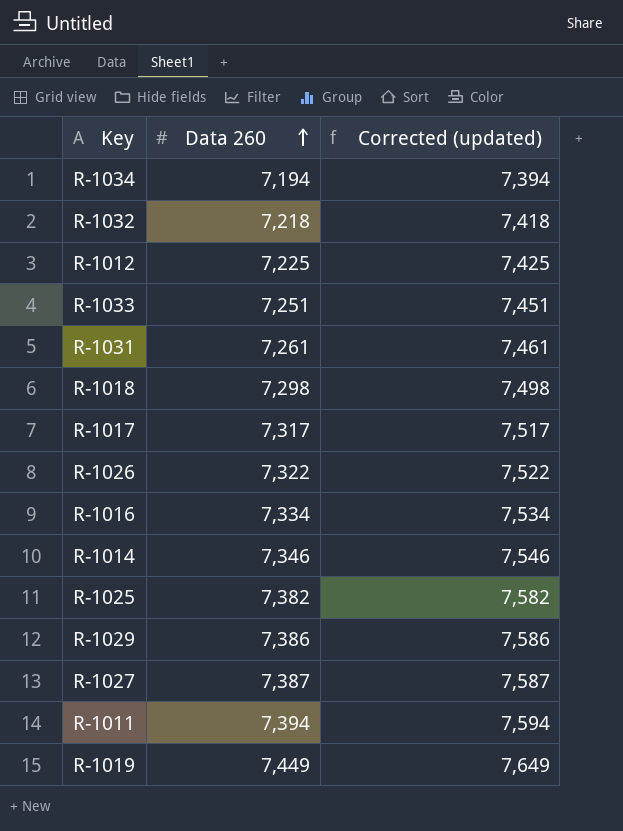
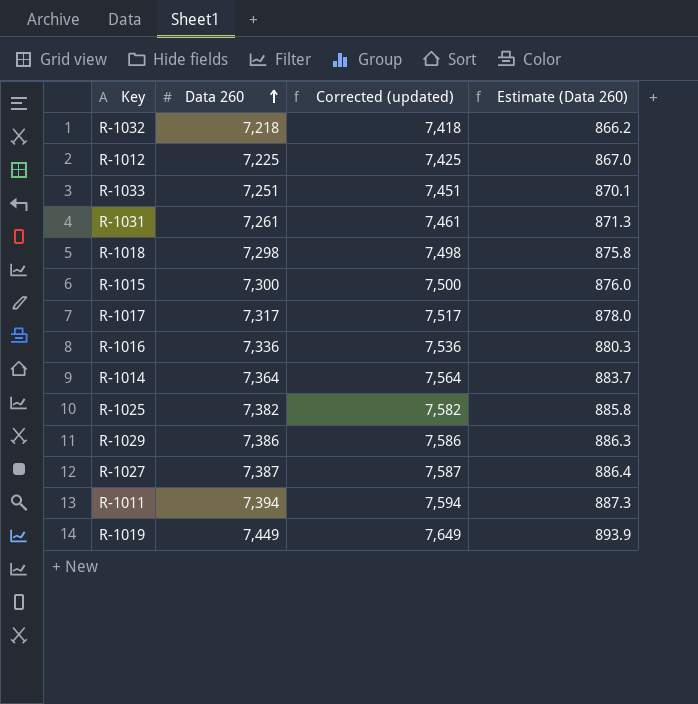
column Estimate (Data 260) | formula: none -> [Data 260] * 0.12
row R-1034: 7,194 | 7,394 -> none
row R-1026: 7,322 | 7,522 -> none
row R-1015: none -> 7,300 | 7,500 | 876.0
R-1016 | Data 260: 7,334 -> 7,336
R-1016 | Corrected (updated): 7,534 -> 7,536
R-1014 | Data 260: 7,346 -> 7,364
R-1014 | Corrected (updated): 7,546 -> 7,564

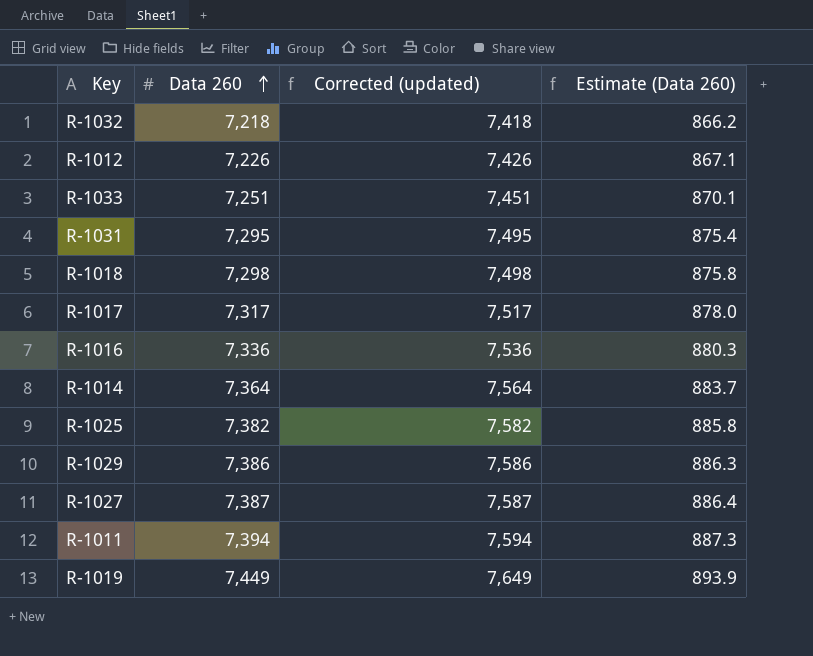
row R-1015: 7,300 | 7,500 | 876.0 -> none
R-1012 | Data 260: 7,225 -> 7,226
R-1012 | Corrected (updated): 7,425 -> 7,426
R-1012 | Estimate (Data 260): 867.0 -> 867.1
R-1031 | Data 260: 7,261 -> 7,295
R-1031 | Corrected (updated): 7,461 -> 7,495
R-1031 | Estimate (Data 260): 871.3 -> 875.4

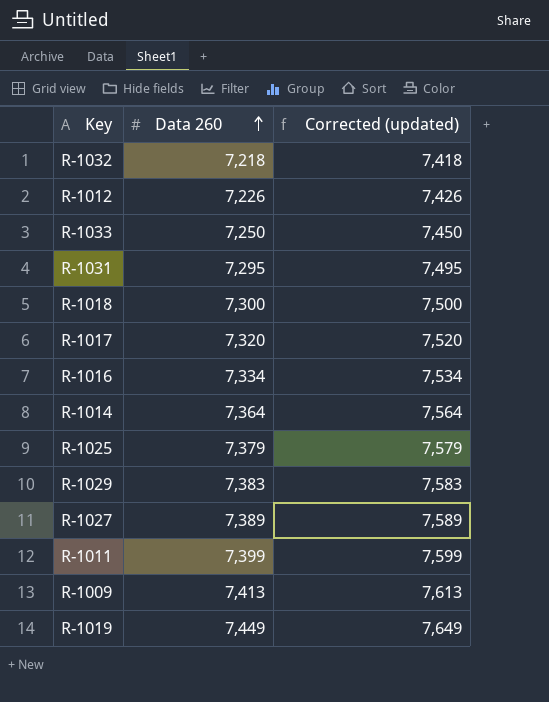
column Estimate (Data 260) | formula: [Data 260] * 0.12 -> none
R-1033 | Data 260: 7,251 -> 7,250
R-1033 | Corrected (updated): 7,451 -> 7,450
R-1018 | Data 260: 7,298 -> 7,300
R-1018 | Corrected (updated): 7,498 -> 7,500
R-1017 | Data 260: 7,317 -> 7,320
R-1017 | Corrected (updated): 7,517 -> 7,520
R-1016 | Data 260: 7,336 -> 7,334
R-1016 | Corrected (updated): 7,536 -> 7,534
R-1025 | Data 260: 7,382 -> 7,379
R-1025 | Corrected (updated): 7,582 -> 7,579
R-1029 | Data 260: 7,386 -> 7,383
R-1029 | Corrected (updated): 7,586 -> 7,583
R-1027 | Data 260: 7,387 -> 7,389
R-1027 | Corrected (updated): 7,587 -> 7,589
R-1011 | Data 260: 7,394 -> 7,399
R-1011 | Corrected (updated): 7,594 -> 7,599
row R-1009: none -> 7,413 | 7,613

